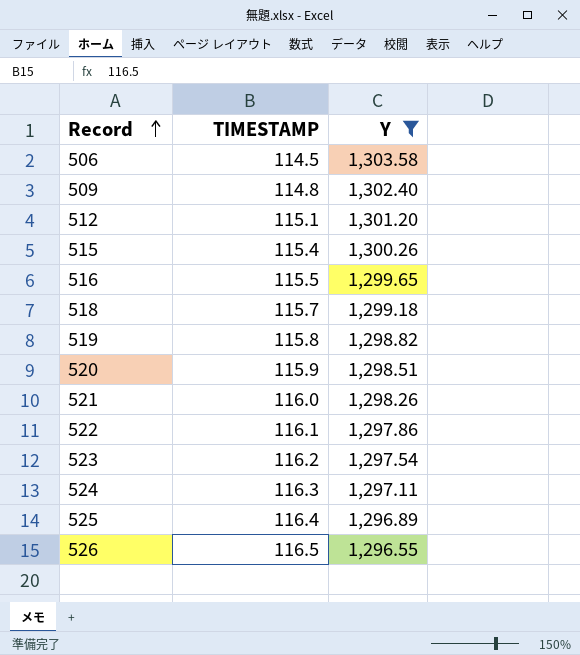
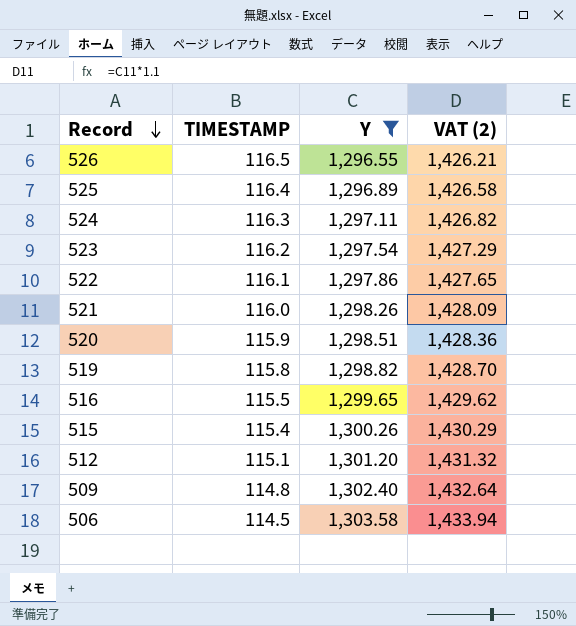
row order: Record ascending -> Record descending
column VAT (2) | formula: none -> [Y] * 1.1
row 518: 115.7 | 1,299.18 -> none

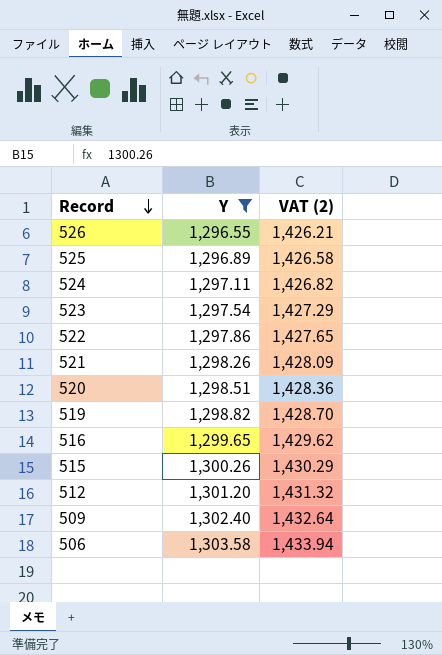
column TIMESTAMP | position: 2 -> none

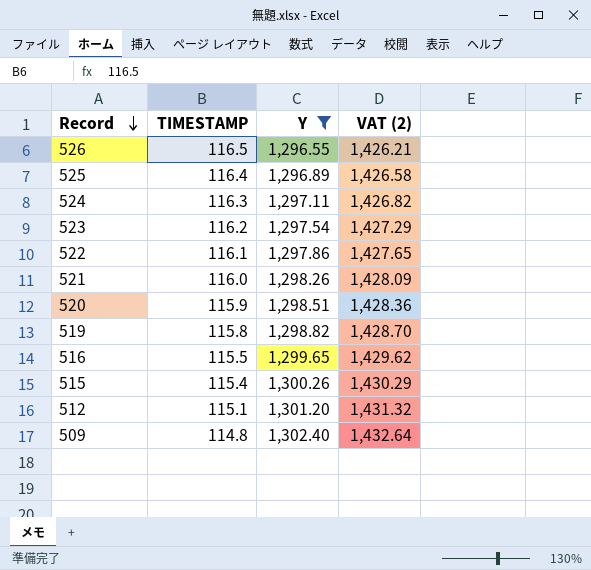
column TIMESTAMP | position: none -> 2
row 506: 1,303.58 | 1,433.94 -> none

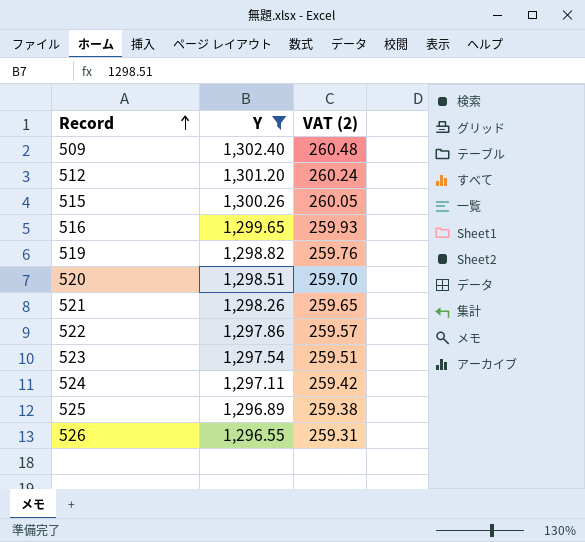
row order: Record descending -> Record ascending
column TIMESTAMP | position: 2 -> none
column VAT (2) | formula: [Y] * 1.1 -> [Y] * 0.2

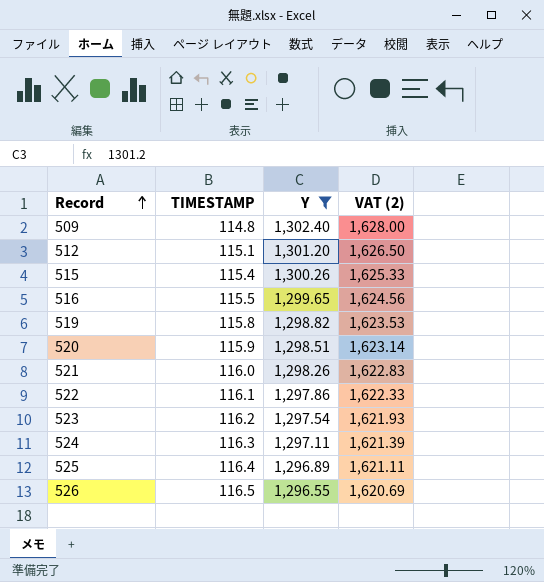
column TIMESTAMP | position: none -> 2
column VAT (2) | formula: [Y] * 0.2 -> [Y] * 1.25

